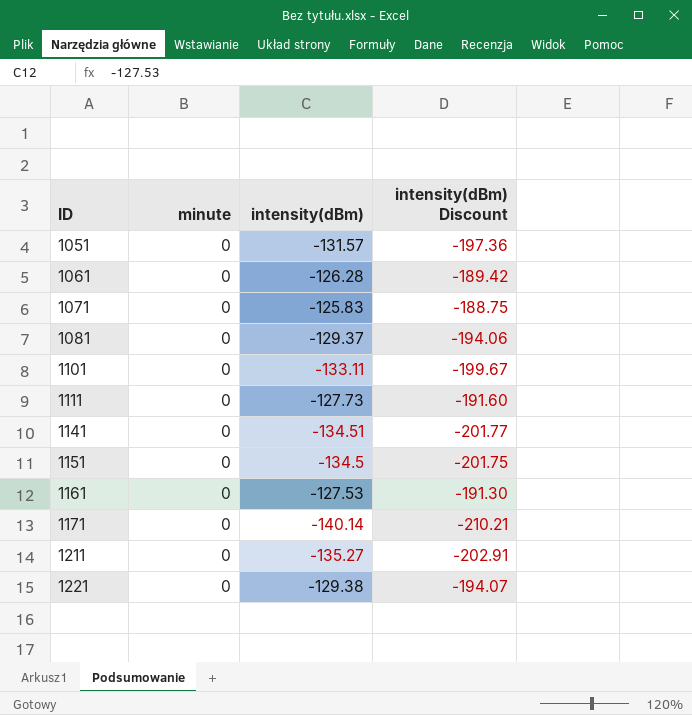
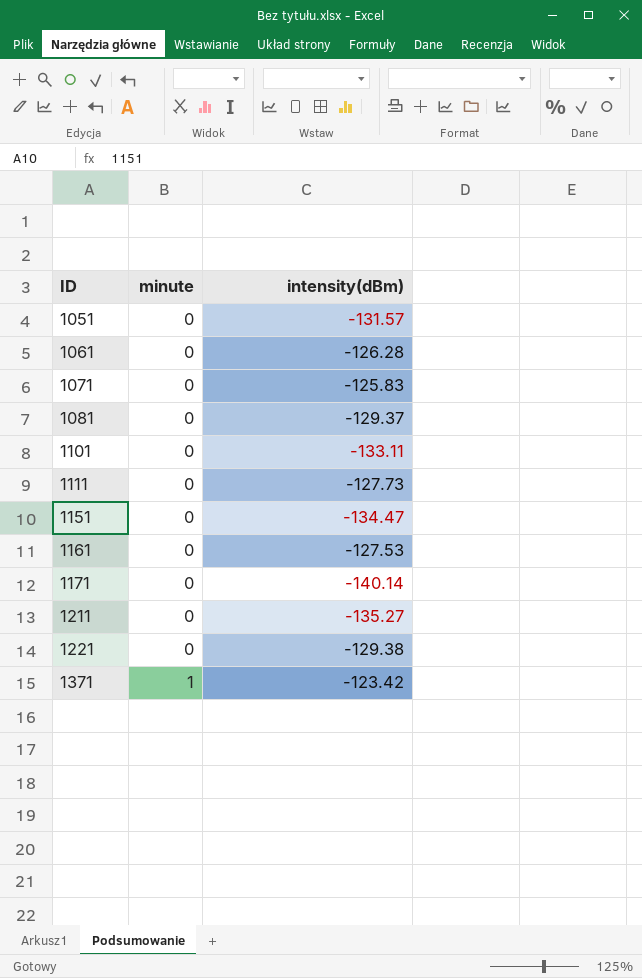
column intensity(dBm) Discount | formula: [intensity(dBm)] * 1.5 -> none
row 1141: 0 | -134.51 | -201.77 -> none
1151 | intensity(dBm): -134.5 -> -134.47
row 1371: none -> 1 | -123.42

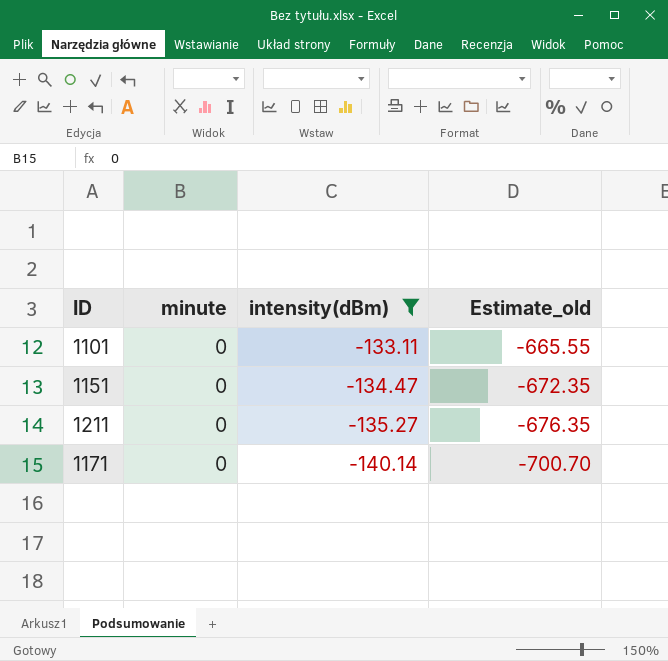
filter: none -> intensity(dBm) <= -133.11
row order: ID ascending -> intensity(dBm) descending
column Estimate_old | formula: none -> [intensity(dBm)] * 5

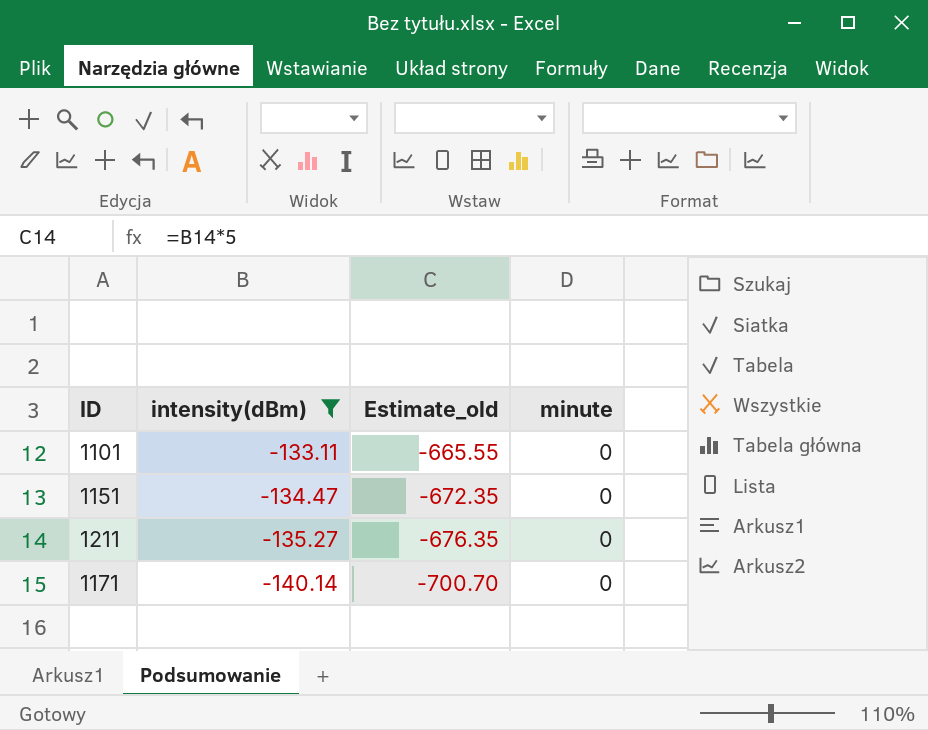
column minute | position: 2 -> 4

